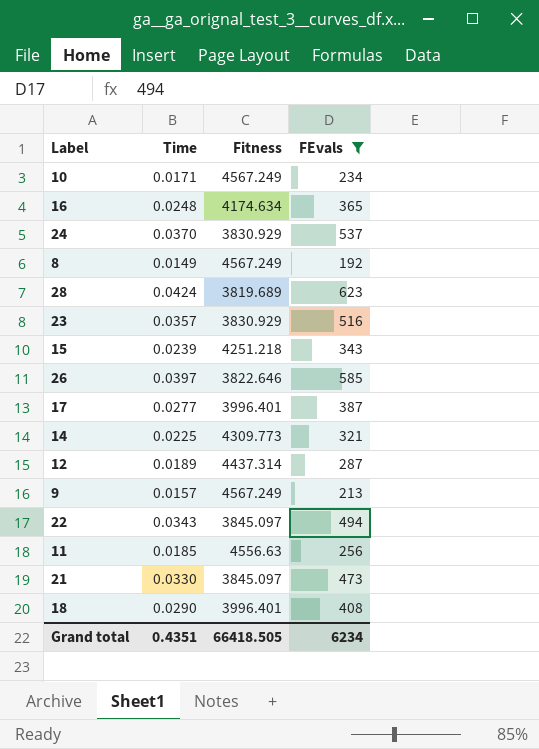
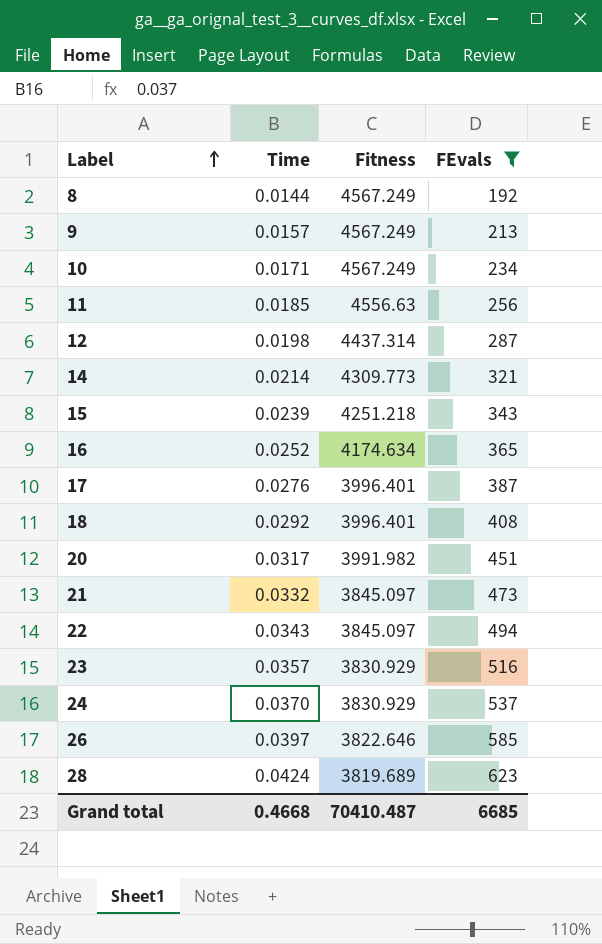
row order: none -> Label ascending
8 | Time: 0.0149 -> 0.0144
12 | Time: 0.0189 -> 0.0198
14 | Time: 0.0225 -> 0.0214
16 | Time: 0.0248 -> 0.0252
17 | Time: 0.0277 -> 0.0276
18 | Time: 0.0290 -> 0.0292
row 20: none -> 0.0317 | 3991.982 | 451
21 | Time: 0.0330 -> 0.0332
Grand total | Time: 0.4351 -> 0.4668
Grand total | Fitness: 66418.505 -> 70410.487
Grand total | FEvals: 6234 -> 6685

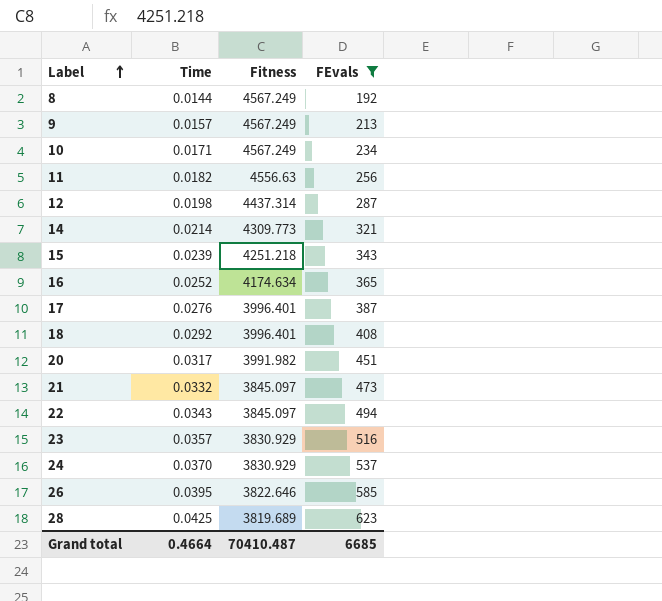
11 | Time: 0.0185 -> 0.0182
26 | Time: 0.0397 -> 0.0395
28 | Time: 0.0424 -> 0.0425
Grand total | Time: 0.4668 -> 0.4664

